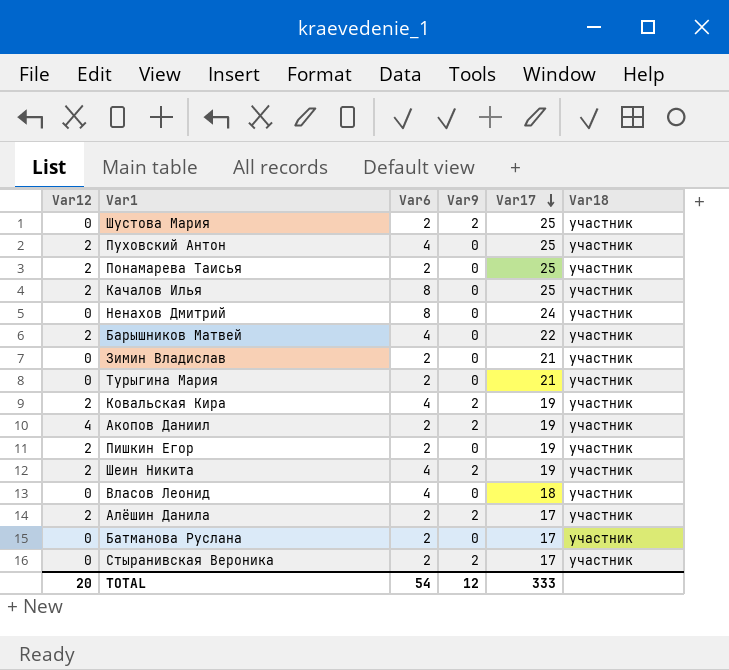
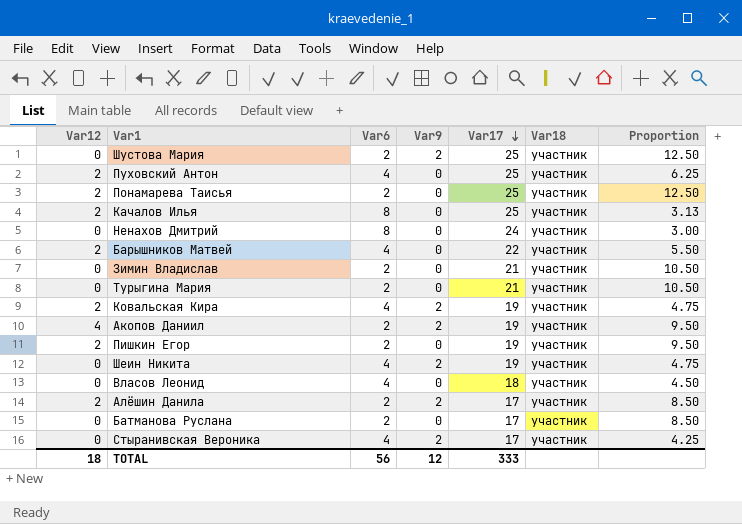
column Proportion | formula: none -> [Var17] / [Var6]
Шеин Никита | Var12: 2 -> 0
Стыранивская Вероника | Var6: 2 -> 4
TOTAL | Var12: 20 -> 18
TOTAL | Var6: 54 -> 56

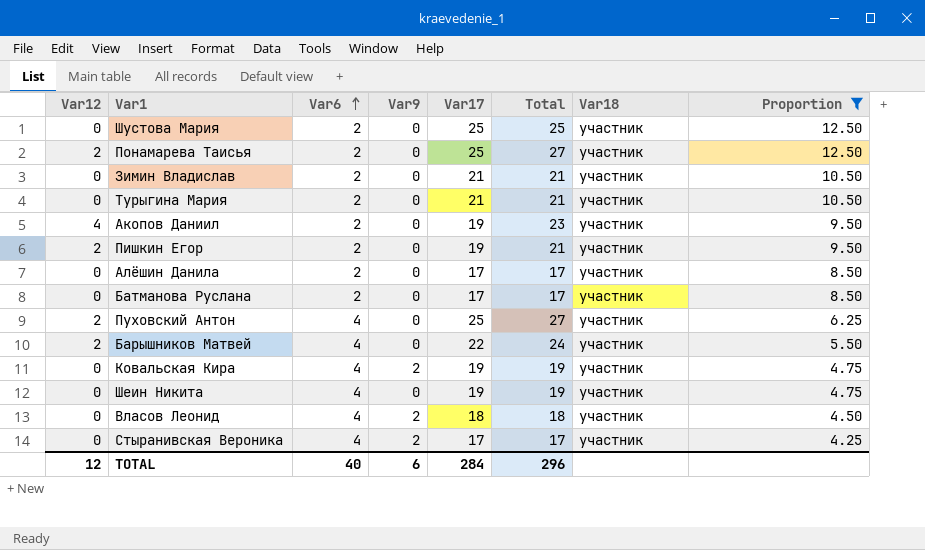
filter: none -> Proportion >= 4.25
row order: Var17 descending -> Var6 ascending
column Total | formula: none -> [Var12] + [Var17]
Шустова Мария | Var9: 2 -> 0
Акопов Даниил | Var9: 2 -> 0
Алёшин Данила | Var12: 2 -> 0
Алёшин Данила | Var9: 2 -> 0
Ковальская Кира | Var12: 2 -> 0
Шеин Никита | Var9: 2 -> 0
Власов Леонид | Var9: 0 -> 2
TOTAL | Var12: 18 -> 12
TOTAL | Var6: 56 -> 40
TOTAL | Var9: 12 -> 6
TOTAL | Var17: 333 -> 284

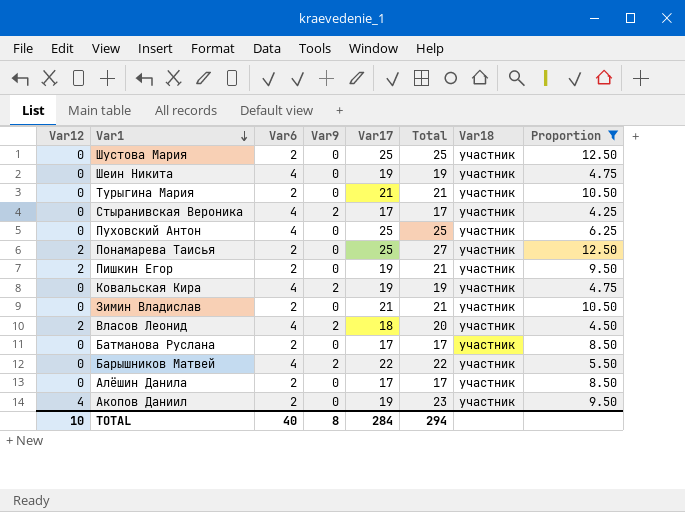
row order: Var6 ascending -> Var1 descending
Пуховский Антон | Var12: 2 -> 0
Пуховский Антон | Total: 27 -> 25
Власов Леонид | Var12: 0 -> 2
Власов Леонид | Total: 18 -> 20
Барышников Матвей | Var12: 2 -> 0
Барышников Матвей | Var9: 0 -> 2
Барышников Матвей | Total: 24 -> 22
TOTAL | Var12: 12 -> 10
TOTAL | Var9: 6 -> 8
TOTAL | Total: 296 -> 294

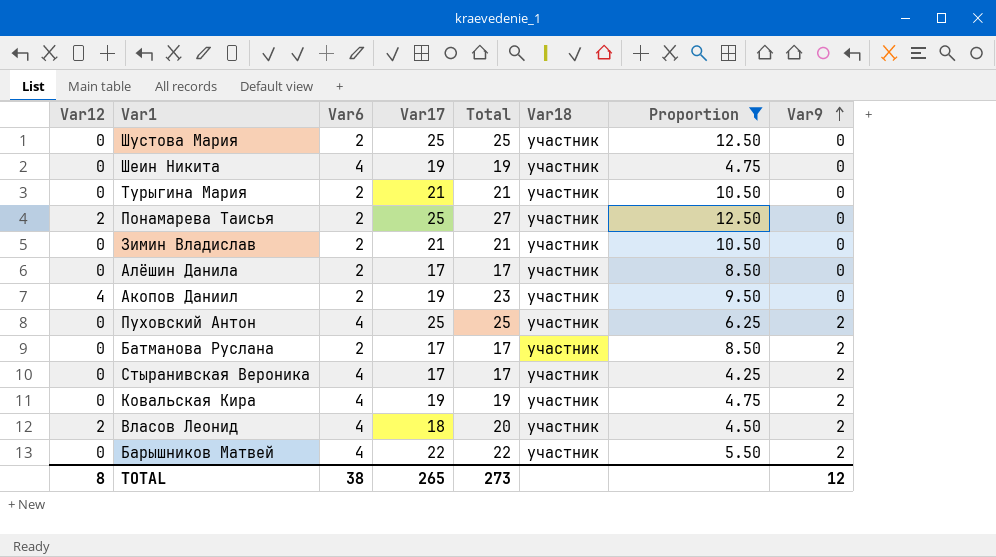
row order: Var1 descending -> Var9 ascending
column Var9 | position: 4 -> 8
row Пишкин Егор: 2 | 2 | 0 | 19 | 21 | участник | 9.50 -> none
Пуховский Антон | Var9: 0 -> 2
Батманова Руслана | Var9: 0 -> 2
TOTAL | Var12: 10 -> 8
TOTAL | Var6: 40 -> 38
TOTAL | Var17: 284 -> 265
TOTAL | Total: 294 -> 273
TOTAL | Var9: 8 -> 12

